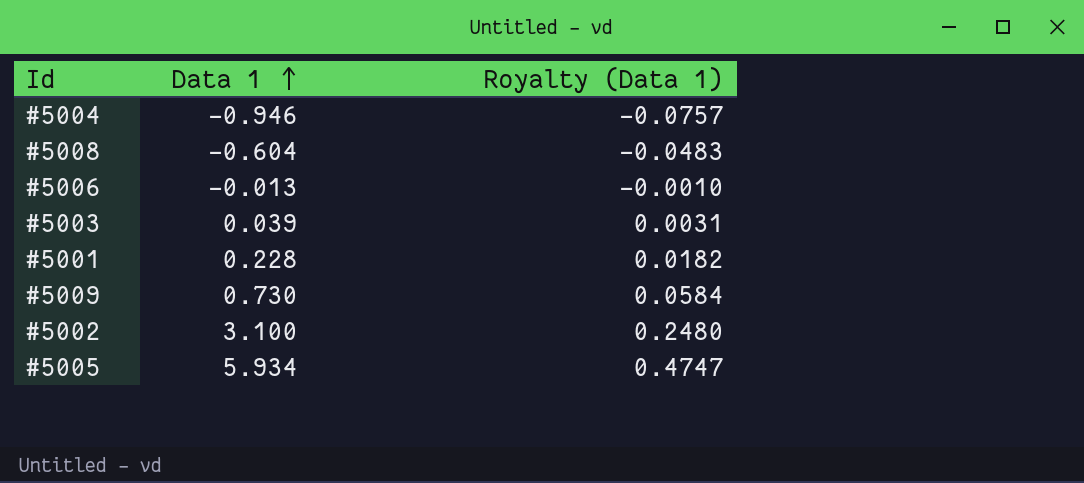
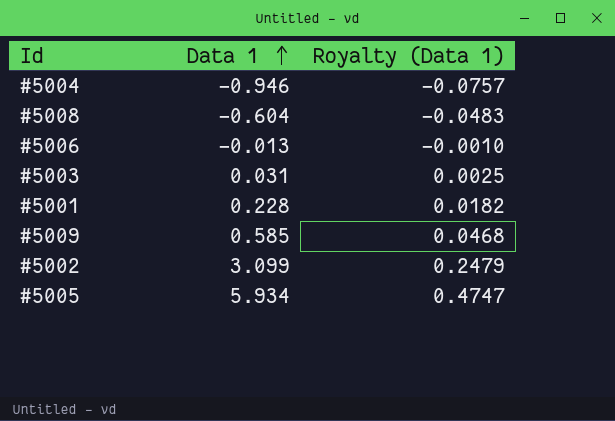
#5003 | Data 1: 0.039 -> 0.031
#5003 | Royalty (Data 1): 0.0031 -> 0.0025
#5009 | Data 1: 0.730 -> 0.585
#5009 | Royalty (Data 1): 0.0584 -> 0.0468
#5002 | Data 1: 3.100 -> 3.099
#5002 | Royalty (Data 1): 0.2480 -> 0.2479

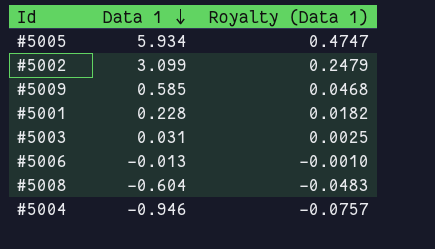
row order: Data 1 ascending -> Data 1 descending

